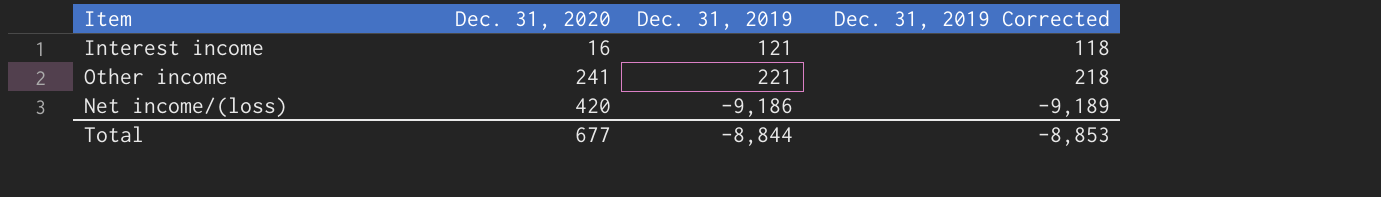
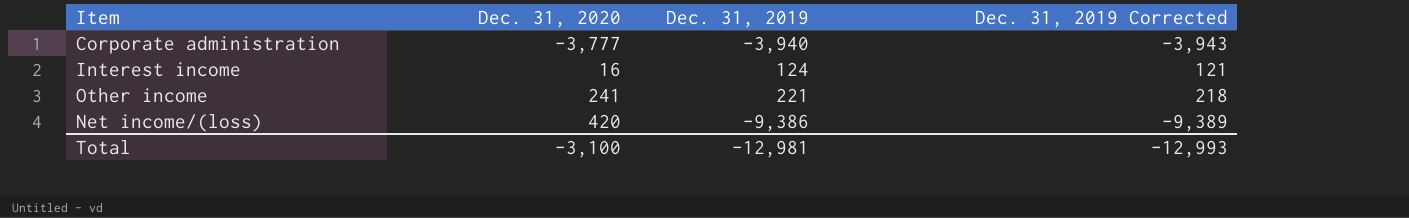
row Corporate administration: none -> -3,777 | -3,940 | -3,943
Interest income | Dec. 31, 2019: 121 -> 124
Interest income | Dec. 31, 2019 Corrected: 118 -> 121
Net income/(loss) | Dec. 31, 2019: -9,186 -> -9,386
Net income/(loss) | Dec. 31, 2019 Corrected: -9,189 -> -9,389
Total | Dec. 31, 2020: 677 -> -3,100
Total | Dec. 31, 2019: -8,844 -> -12,981
Total | Dec. 31, 2019 Corrected: -8,853 -> -12,993

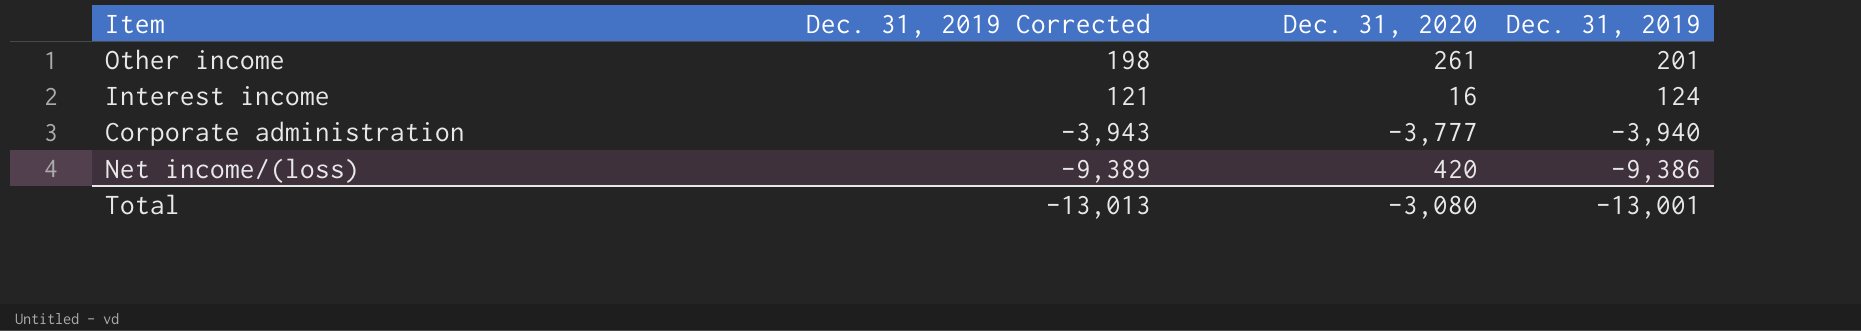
row order: Dec. 31, 2020 ascending -> Dec. 31, 2019 Corrected descending
column Dec. 31, 2019 Corrected | position: 4 -> 2
Other income | Dec. 31, 2019 Corrected: 218 -> 198
Other income | Dec. 31, 2020: 241 -> 261
Other income | Dec. 31, 2019: 221 -> 201
Total | Dec. 31, 2019 Corrected: -12,993 -> -13,013
Total | Dec. 31, 2020: -3,100 -> -3,080
Total | Dec. 31, 2019: -12,981 -> -13,001

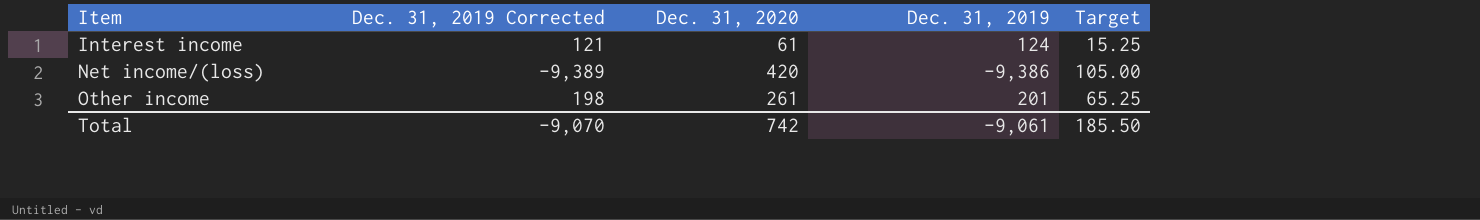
row order: Dec. 31, 2019 Corrected descending -> Item ascending
column Target | formula: none -> [Dec. 31, 2020] * 0.25
row Corporate administration: -3,943 | -3,777 | -3,940 -> none
Interest income | Dec. 31, 2020: 16 -> 61
Total | Dec. 31, 2019 Corrected: -13,013 -> -9,070
Total | Dec. 31, 2020: -3,080 -> 742
Total | Dec. 31, 2019: -13,001 -> -9,061

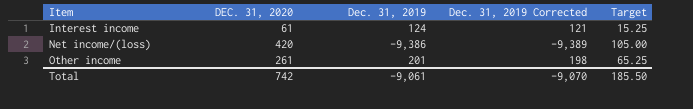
column name: Dec. 31, 2020 -> DEC. 31, 2020
column Dec. 31, 2019 Corrected | position: 2 -> 4

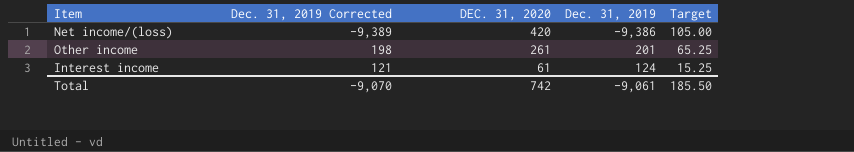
row order: Item ascending -> DEC. 31, 2020 descending
column Dec. 31, 2019 Corrected | position: 4 -> 2

